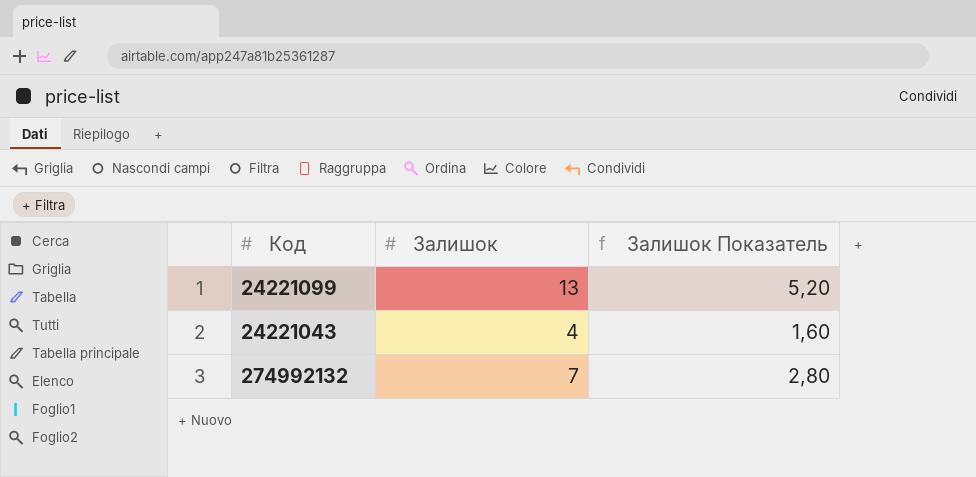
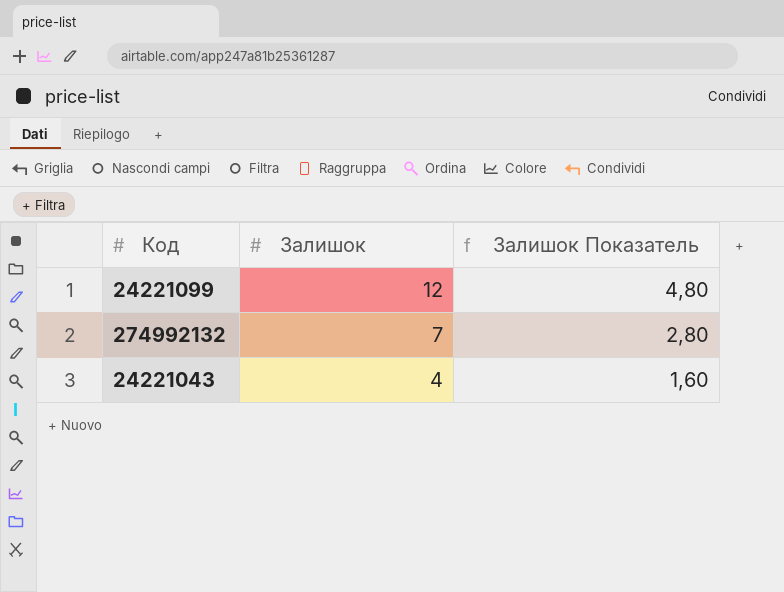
row order: none -> Залишок descending
24221099 | Залишок: 13 -> 12
24221099 | Залишок Показатель: 5,20 -> 4,80

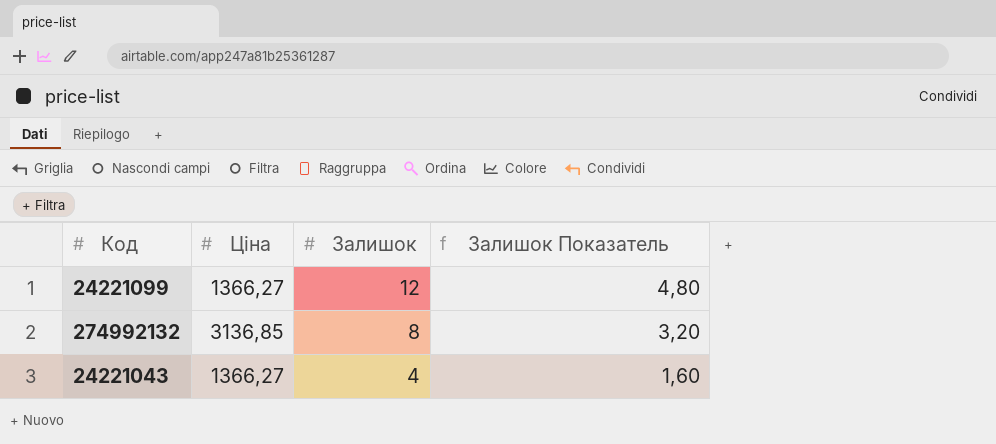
column Ціна | position: none -> 2
274992132 | Залишок: 7 -> 8
274992132 | Залишок Показатель: 2,80 -> 3,20

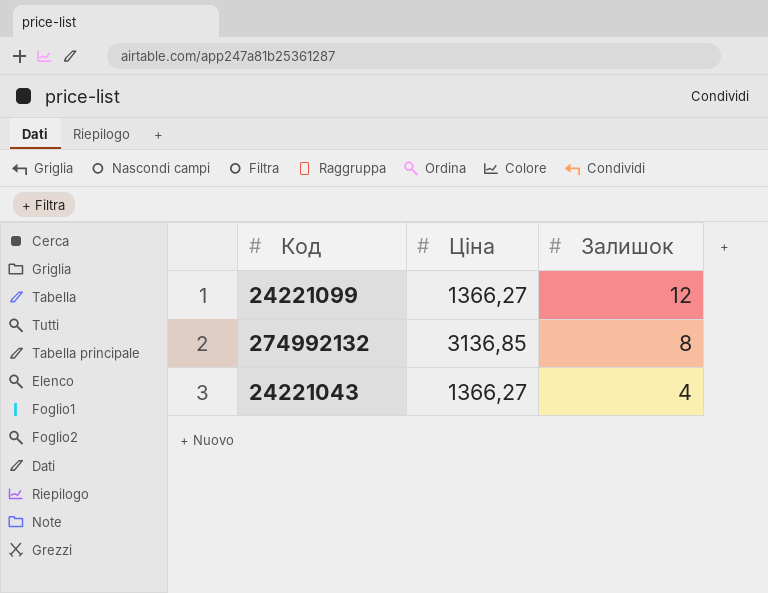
column Залишок Показатель | formula: [Залишок] * 0,4 -> none

